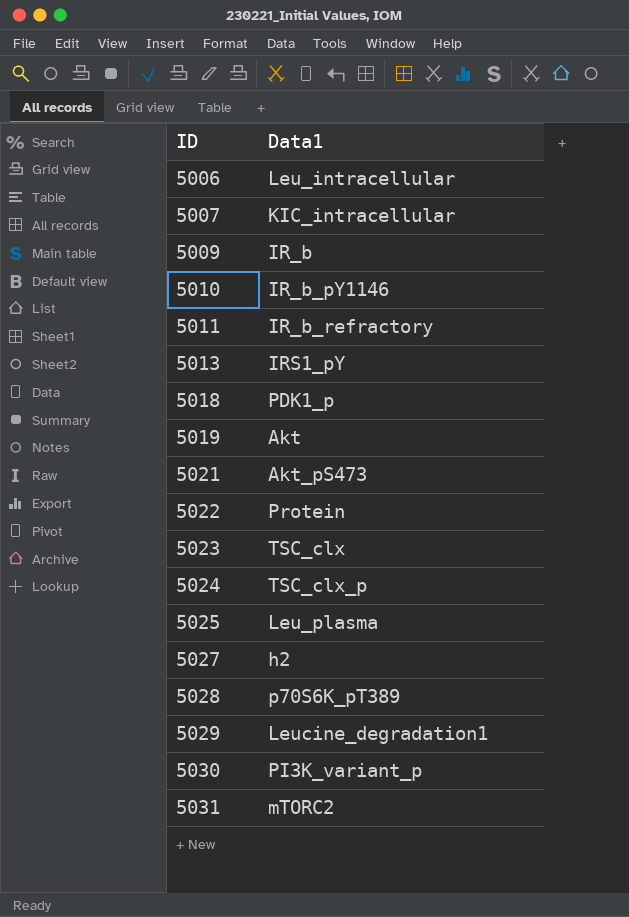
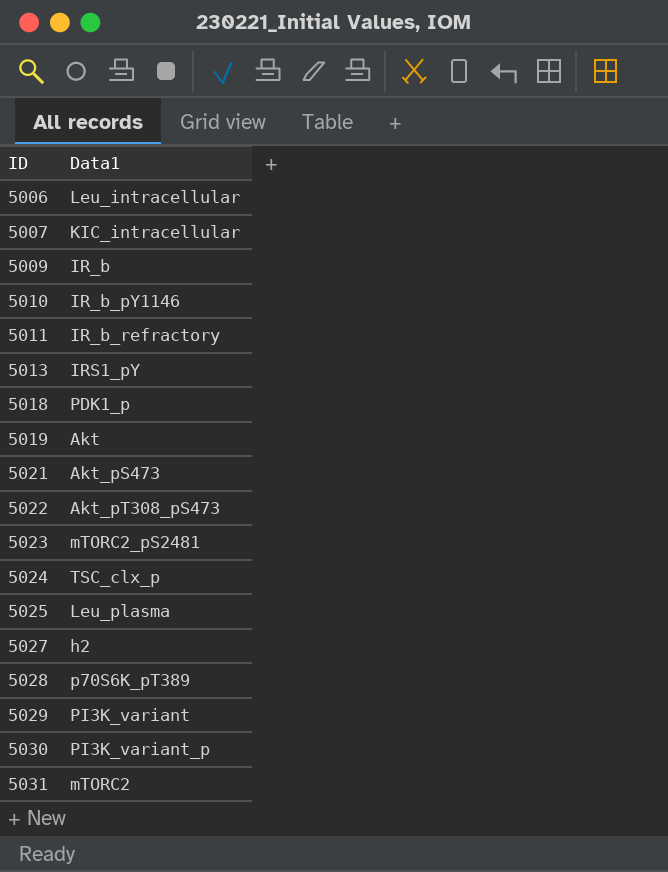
5022 | Data1: Protein -> Akt_pT308_pS473
5023 | Data1: TSC_clx -> mTORC2_pS2481
5029 | Data1: Leucine_degradation1 -> PI3K_variant

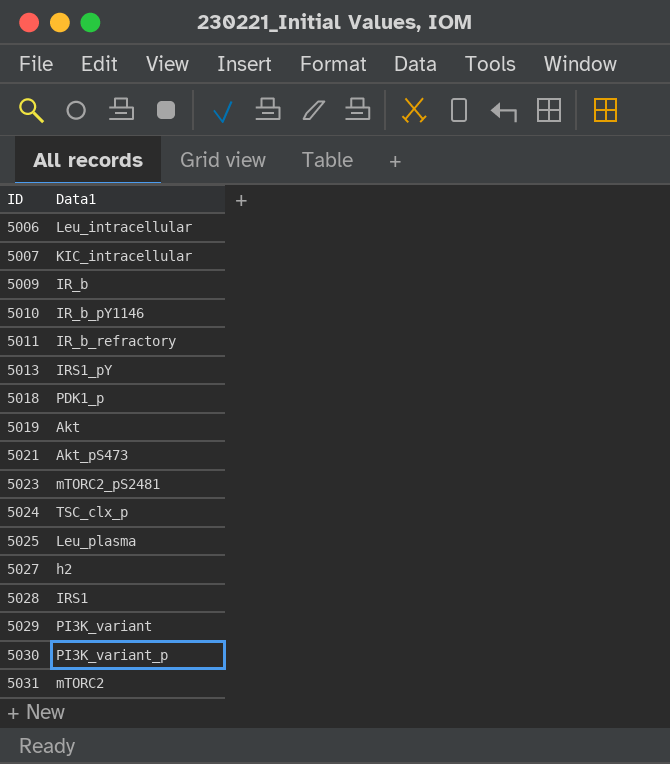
row 5022: Akt_pT308_pS473 -> none
5028 | Data1: p70S6K_pT389 -> IRS1

